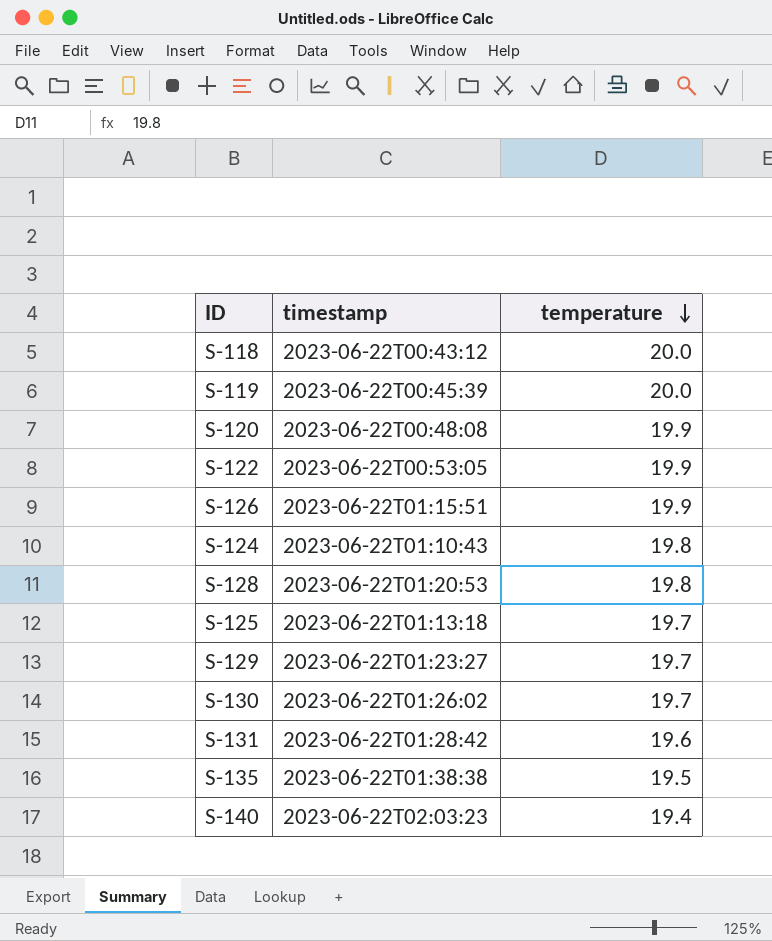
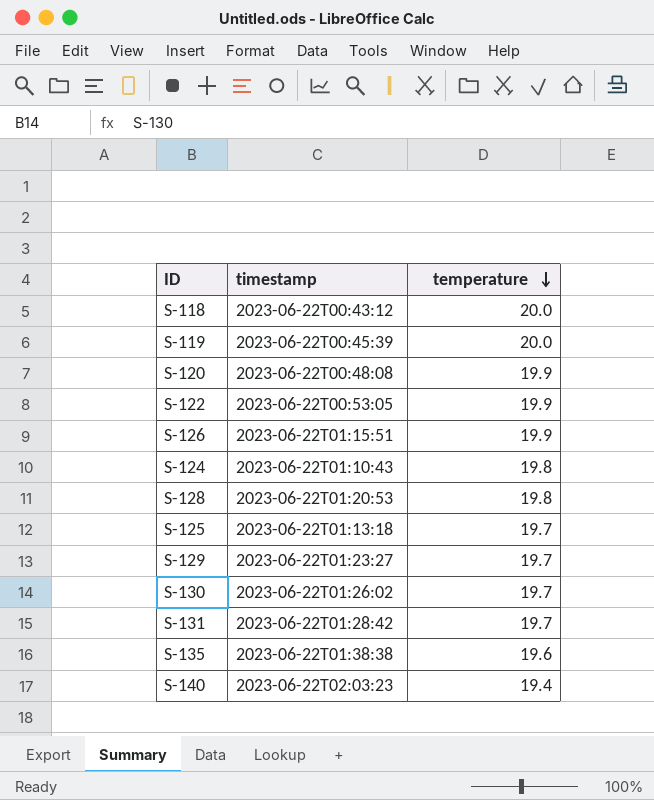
S-131 | temperature: 19.6 -> 19.7
S-135 | temperature: 19.5 -> 19.6

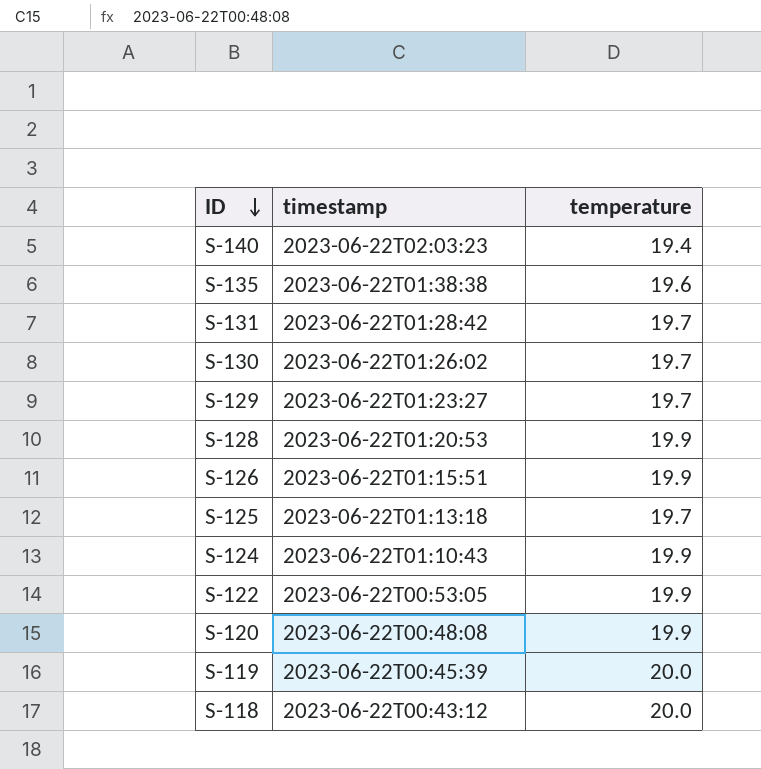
row order: temperature descending -> ID descending
S-128 | temperature: 19.8 -> 19.9
S-124 | temperature: 19.8 -> 19.9

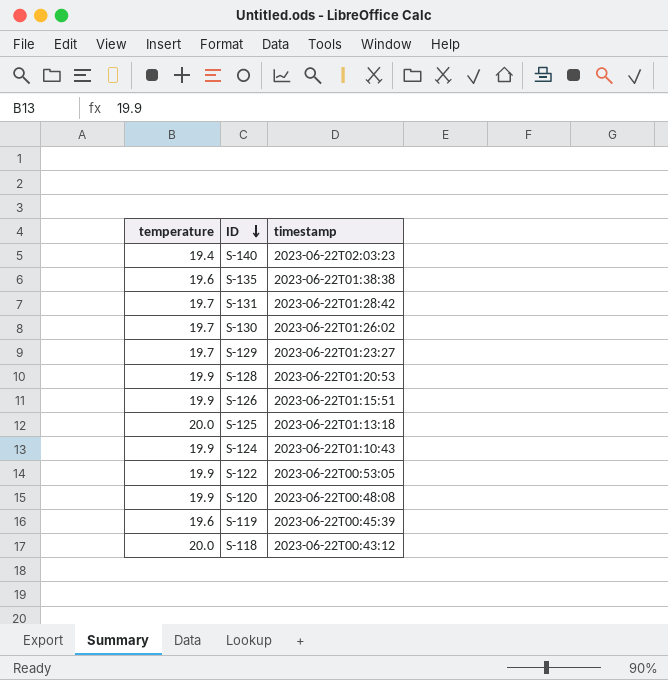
column temperature | position: 3 -> 1
S-125 | temperature: 19.7 -> 20.0
S-119 | temperature: 20.0 -> 19.6

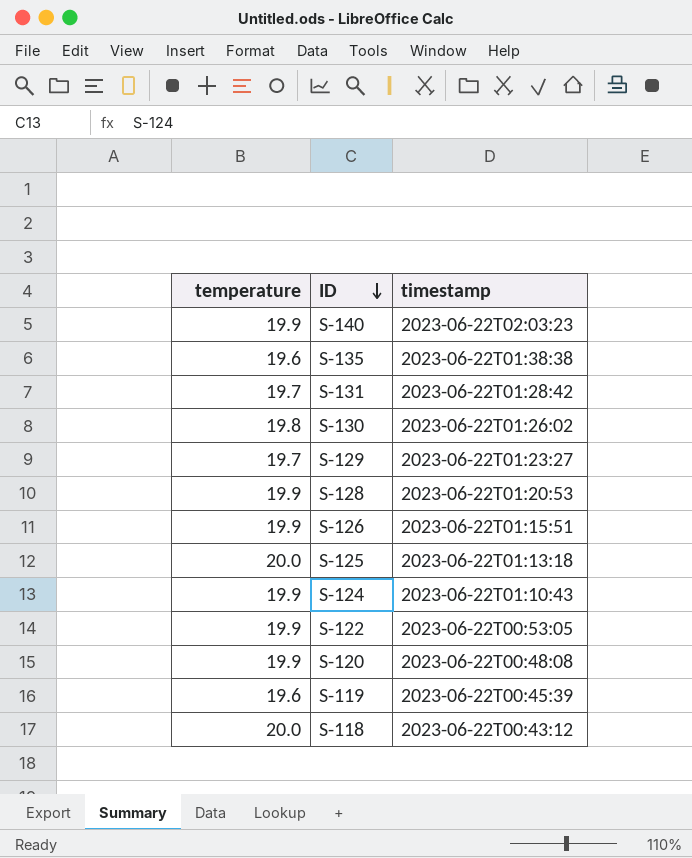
S-140 | temperature: 19.4 -> 19.9
S-130 | temperature: 19.7 -> 19.8

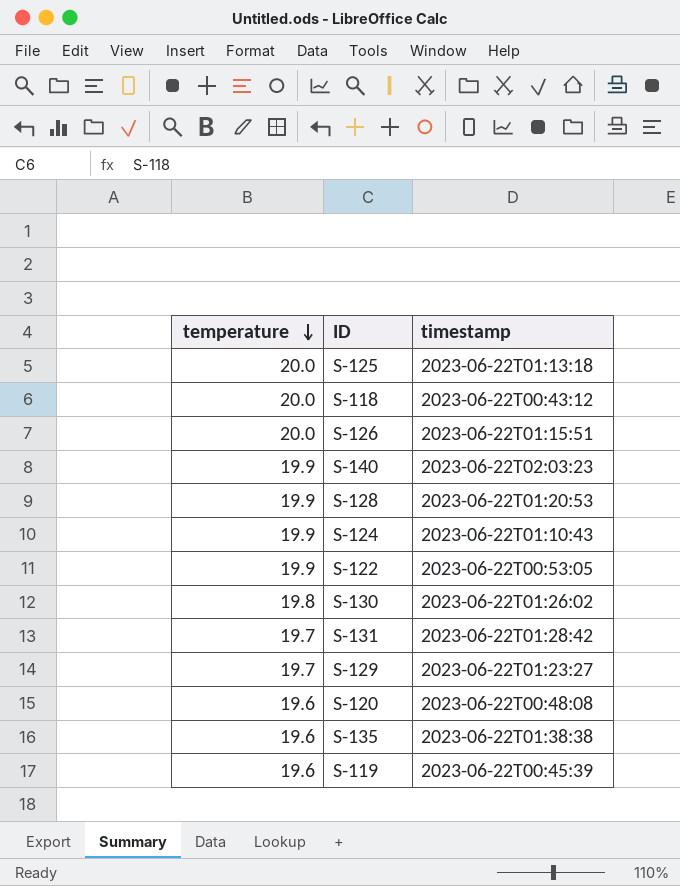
row order: ID descending -> temperature descending
S-126 | temperature: 19.9 -> 20.0
S-120 | temperature: 19.9 -> 19.6

